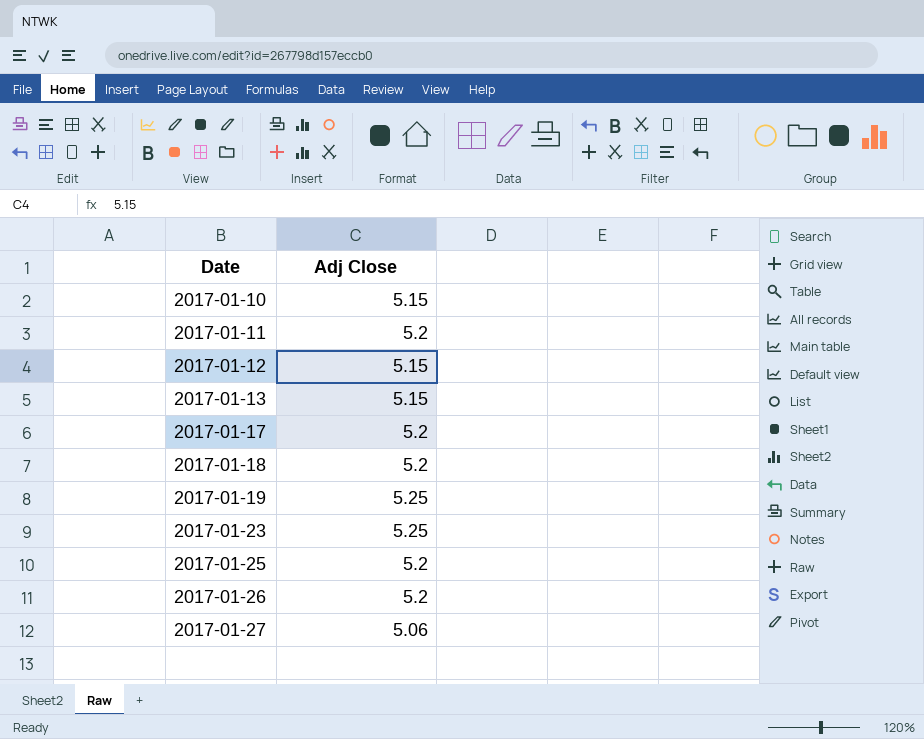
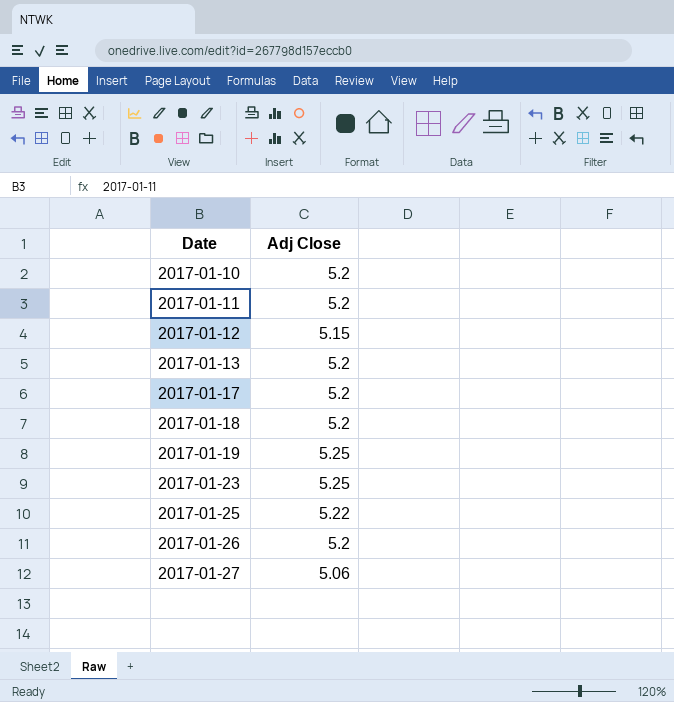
2017-01-10 | Adj Close: 5.15 -> 5.2
2017-01-13 | Adj Close: 5.15 -> 5.2
2017-01-25 | Adj Close: 5.2 -> 5.22

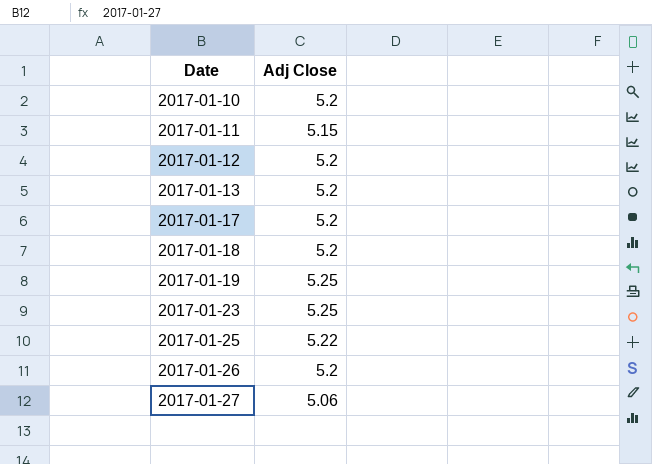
2017-01-11 | Adj Close: 5.2 -> 5.15
2017-01-12 | Adj Close: 5.15 -> 5.2

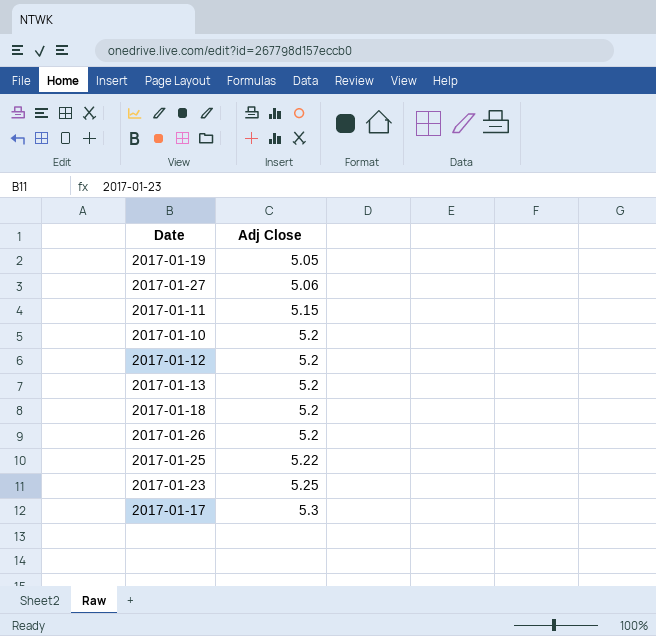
row order: Date ascending -> Adj Close ascending
2017-01-19 | Adj Close: 5.25 -> 5.05
2017-01-17 | Adj Close: 5.2 -> 5.3

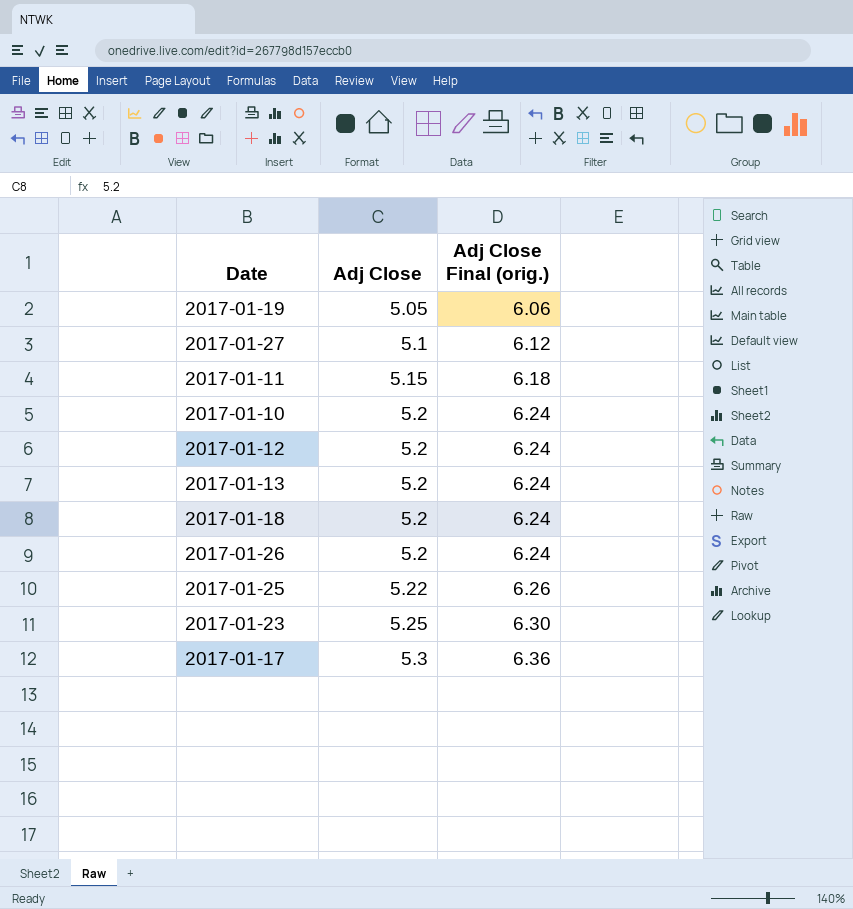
column Adj Close Final (orig.) | formula: none -> [Adj Close] * 1.2
2017-01-27 | Adj Close: 5.06 -> 5.1

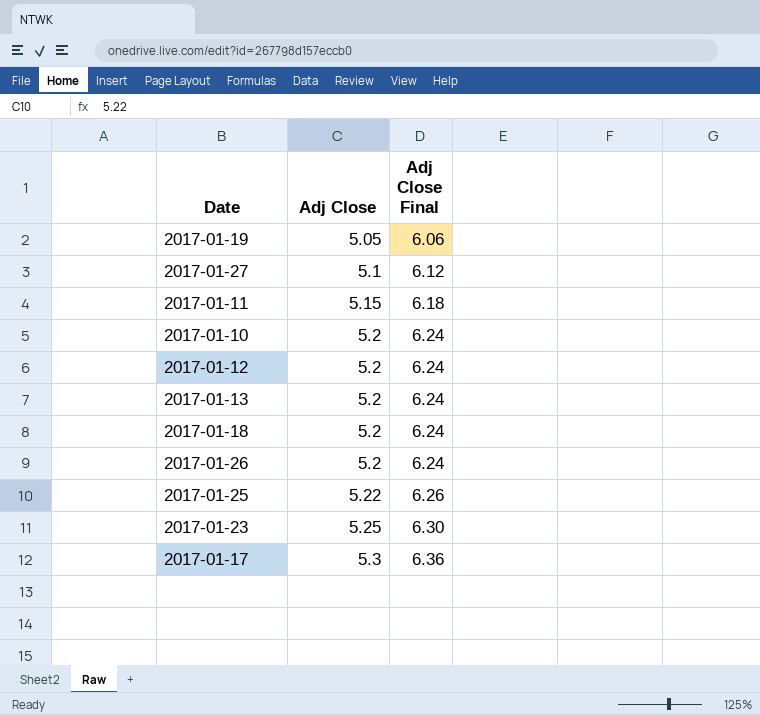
column name: Adj Close Final (orig.) -> Adj Close Final

